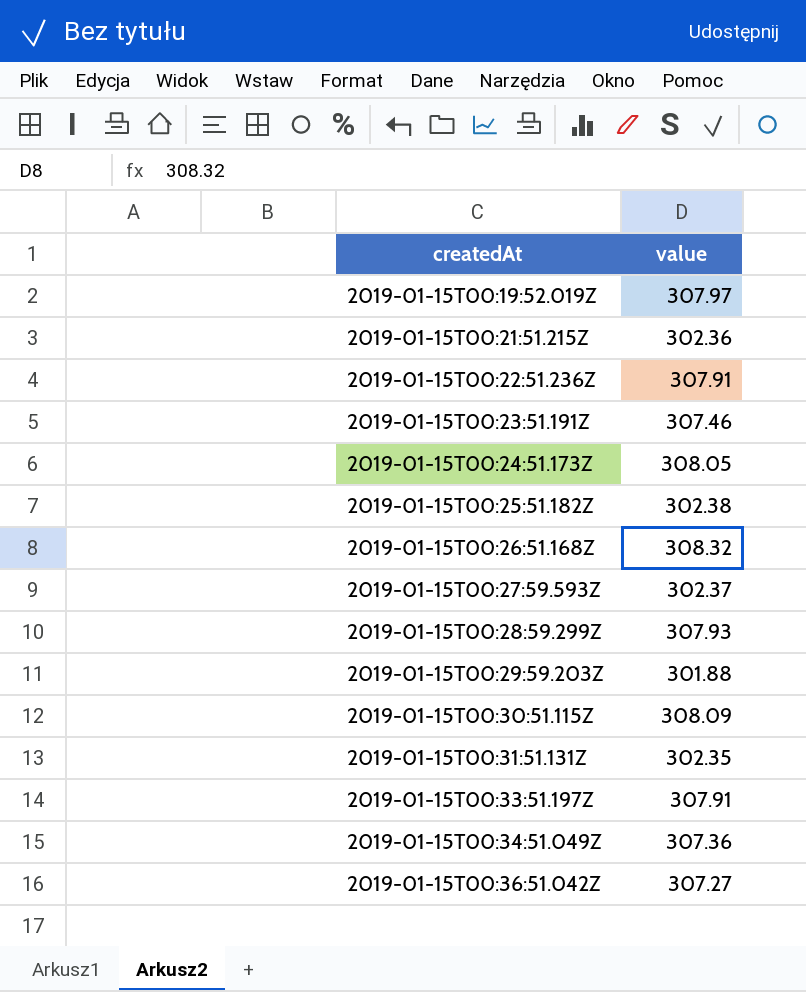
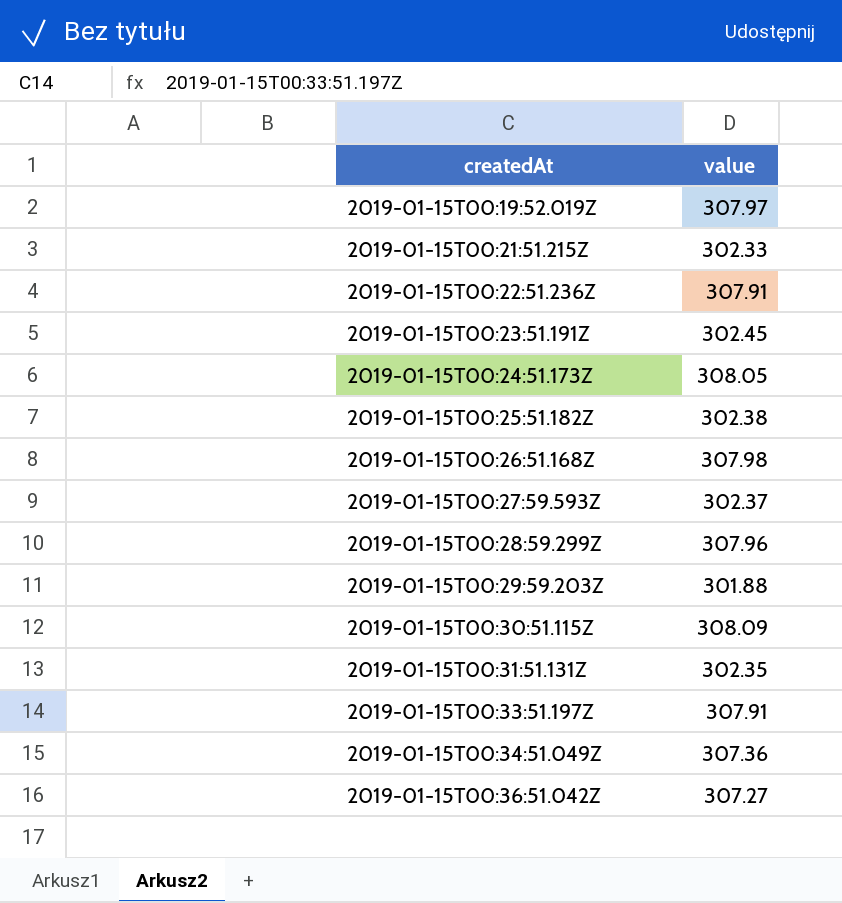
2019-01-15T00:21:51.215Z | value: 302.36 -> 302.33
2019-01-15T00:23:51.191Z | value: 307.46 -> 302.45
2019-01-15T00:26:51.168Z | value: 308.32 -> 307.98
2019-01-15T00:28:59.299Z | value: 307.93 -> 307.96

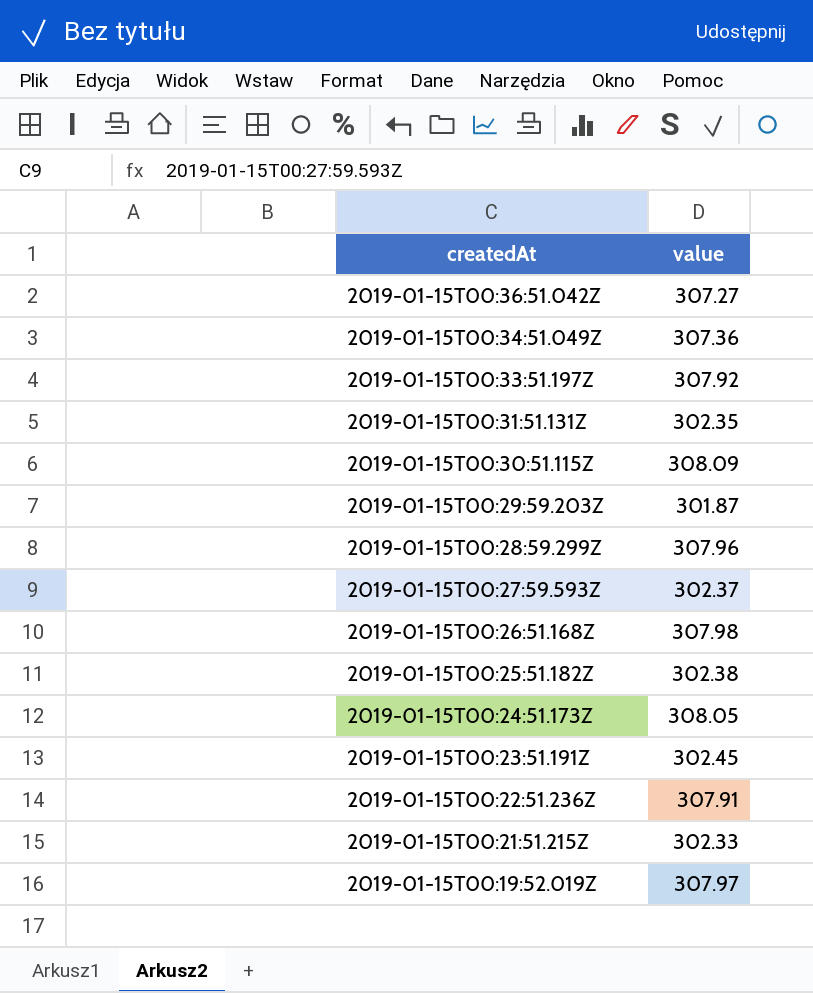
row order: createdAt ascending -> createdAt descending
2019-01-15T00:33:51.197Z | value: 307.91 -> 307.92
2019-01-15T00:29:59.203Z | value: 301.88 -> 301.87

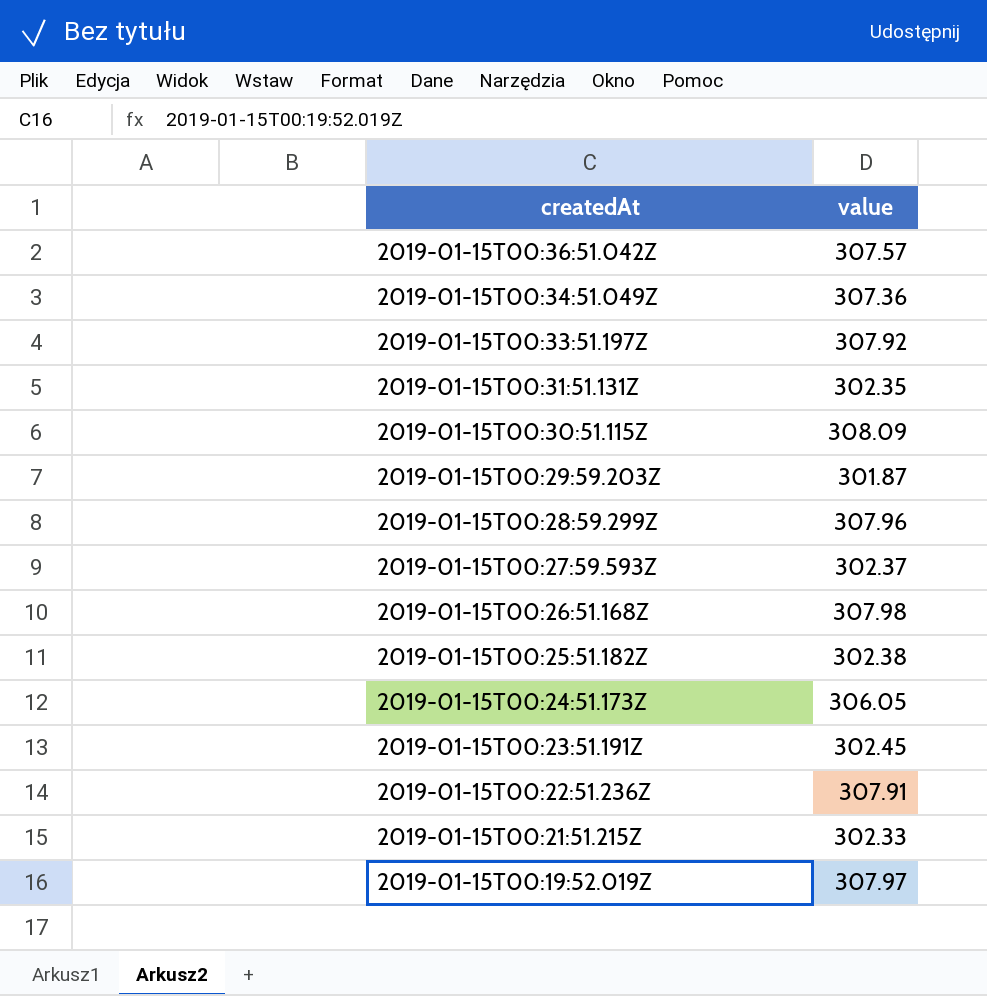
2019-01-15T00:36:51.042Z | value: 307.27 -> 307.57
2019-01-15T00:24:51.173Z | value: 308.05 -> 306.05

